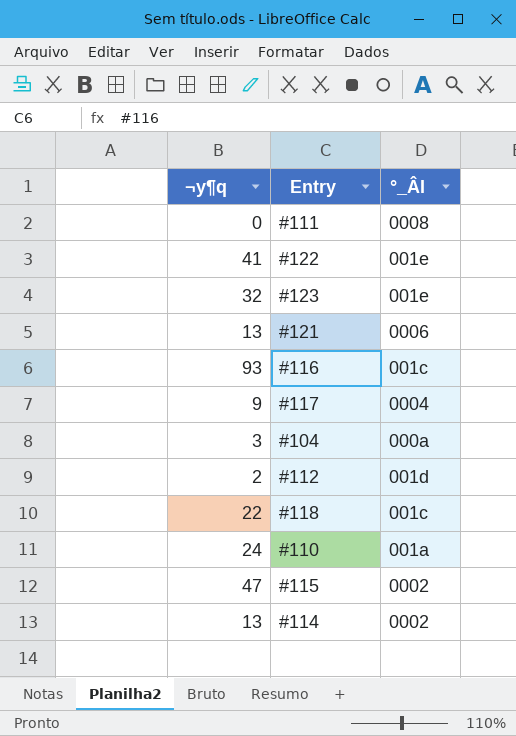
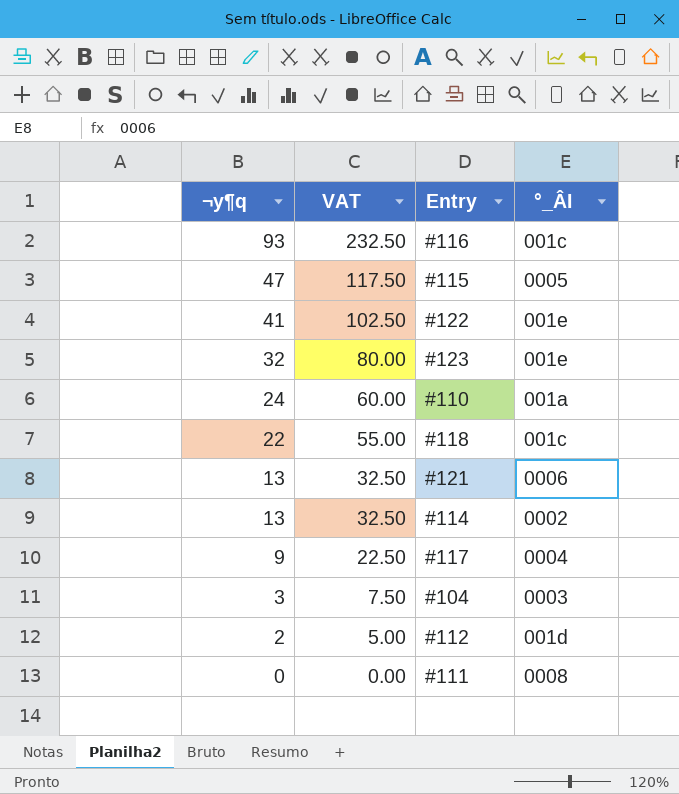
row order: none -> ¬y¶q descending
column VAT | formula: none -> [¬y¶q] * 2.5
#115 | °_ÂI: 0002 -> 0005
#104 | °_ÂI: 000a -> 0003

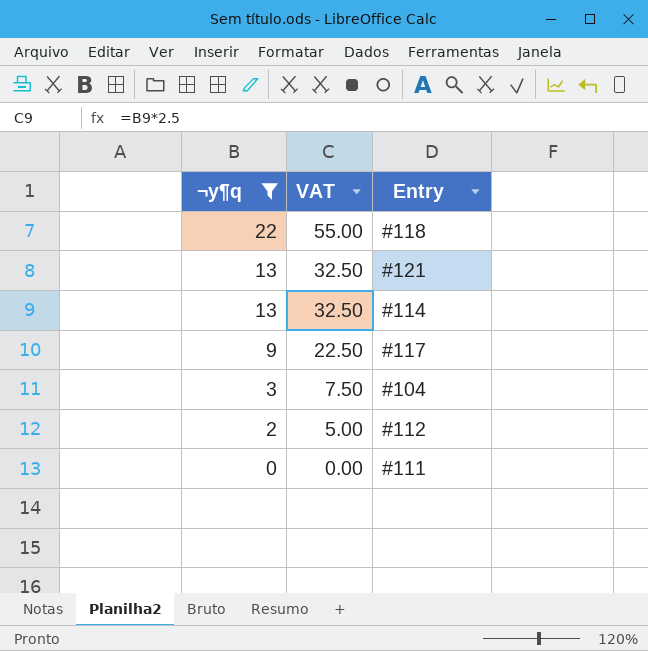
filter: none -> ¬y¶q <= 22
column °_ÂI | position: 4 -> none

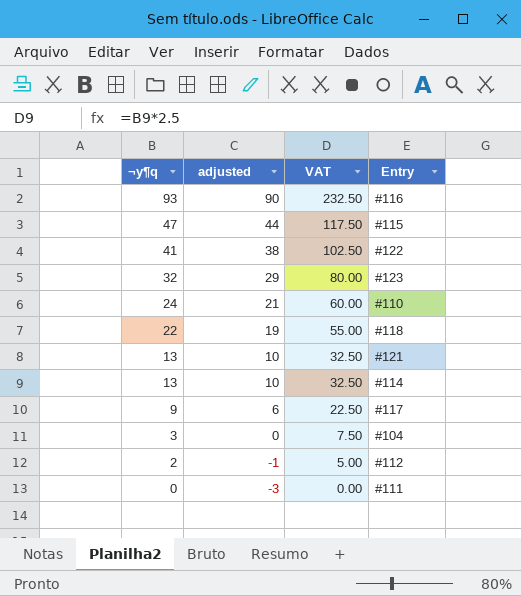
filter: ¬y¶q <= 22 -> none
column adjusted | formula: none -> [¬y¶q] - 3

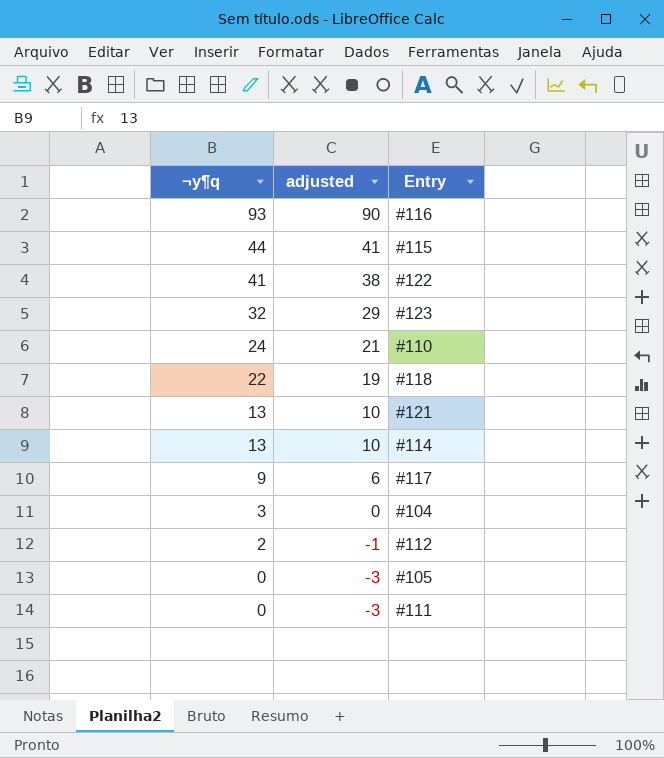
column VAT | formula: [¬y¶q] * 2.5 -> none
#115 | ¬y¶q: 47 -> 44
#115 | adjusted: 44 -> 41
row #105: none -> 0 | -3

